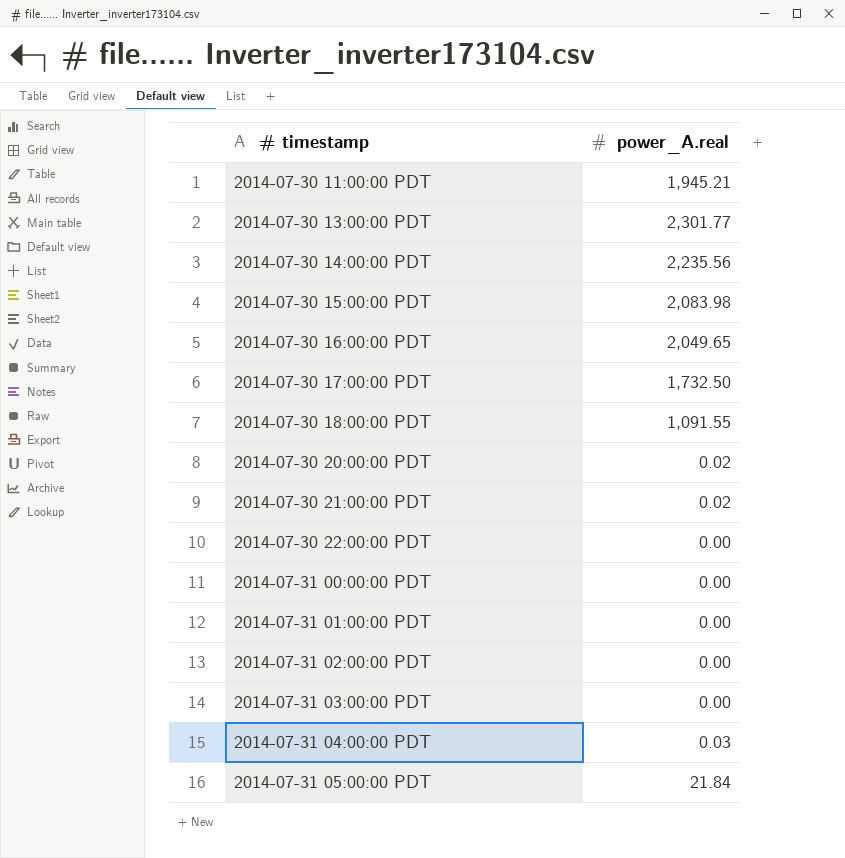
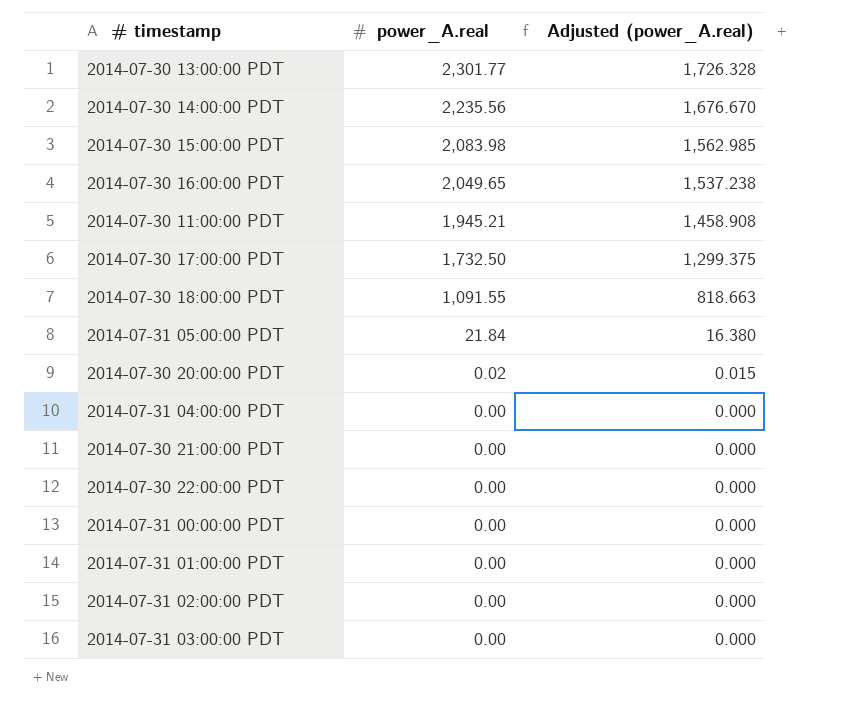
row order: # timestamp ascending -> power_A.real descending
column Adjusted (power_A.real) | formula: none -> [power_A.real] * 0.75
2014-07-31 04:00:00 PDT | power_A.real: 0.03 -> 0.00
2014-07-30 21:00:00 PDT | power_A.real: 0.02 -> 0.00

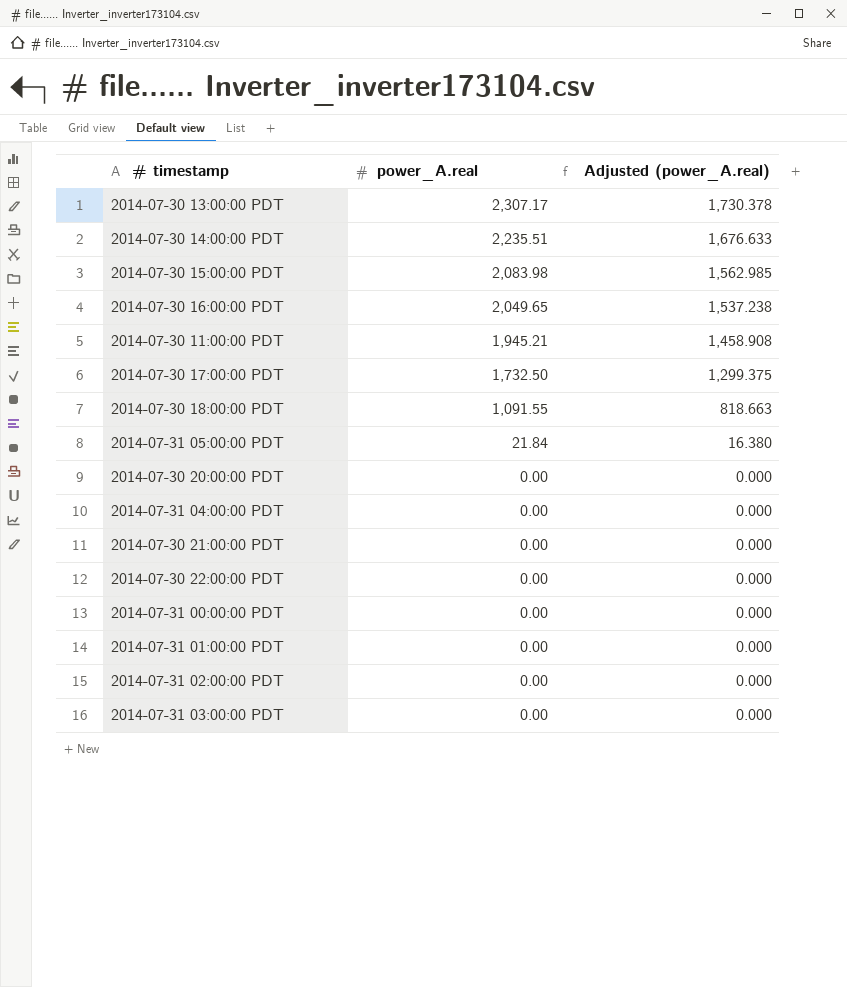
2014-07-30 13:00:00 PDT | power_A.real: 2,301.77 -> 2,307.17
2014-07-30 13:00:00 PDT | Adjusted (power_A.real): 1,726.328 -> 1,730.378
2014-07-30 14:00:00 PDT | power_A.real: 2,235.56 -> 2,235.51
2014-07-30 14:00:00 PDT | Adjusted (power_A.real): 1,676.670 -> 1,676.633
2014-07-30 20:00:00 PDT | power_A.real: 0.02 -> 0.00
2014-07-30 20:00:00 PDT | Adjusted (power_A.real): 0.015 -> 0.000

